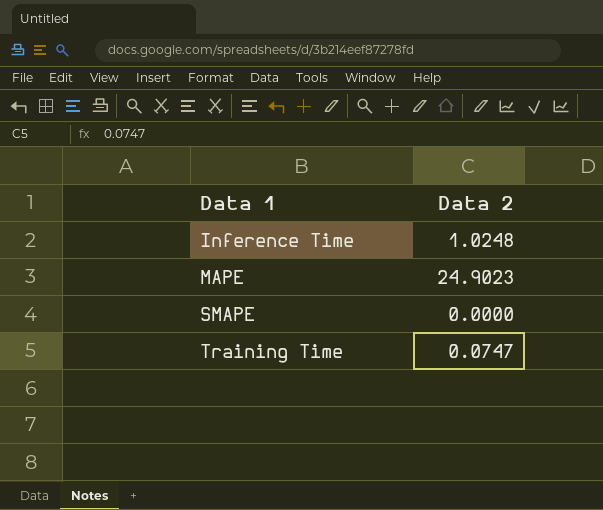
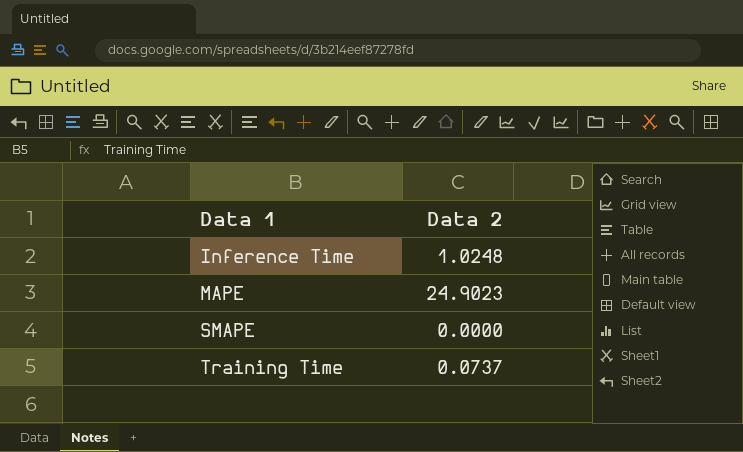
Training Time | Data 2: 0.0747 -> 0.0737

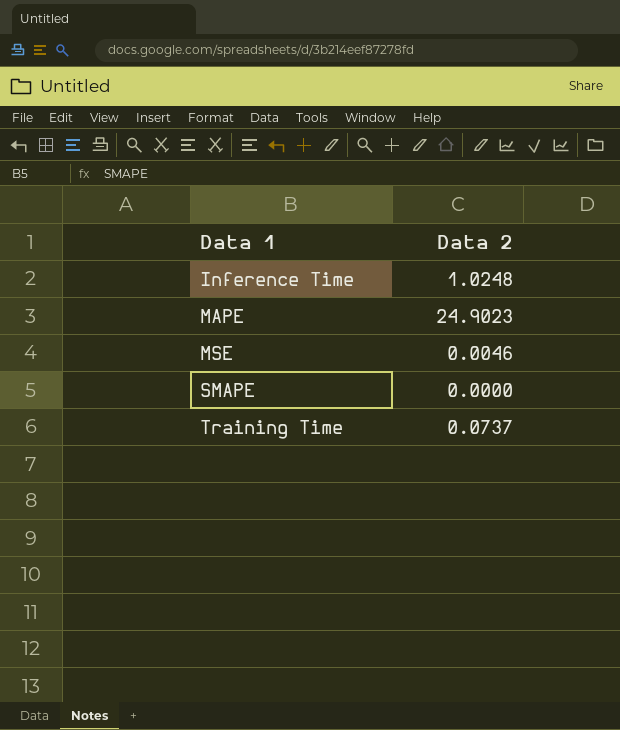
row MSE: none -> 0.0046

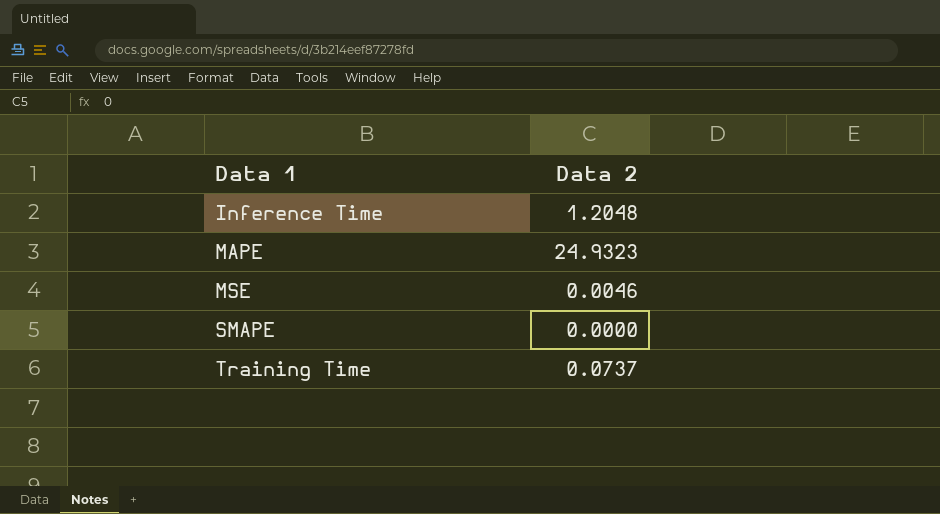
Inference Time | Data 2: 1.0248 -> 1.2048
MAPE | Data 2: 24.9023 -> 24.9323

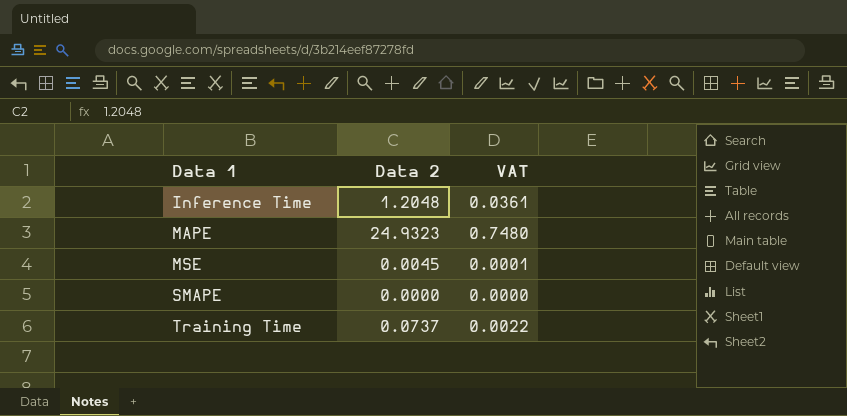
column VAT | formula: none -> [Data 2] * 0.03
MSE | Data 2: 0.0046 -> 0.0045

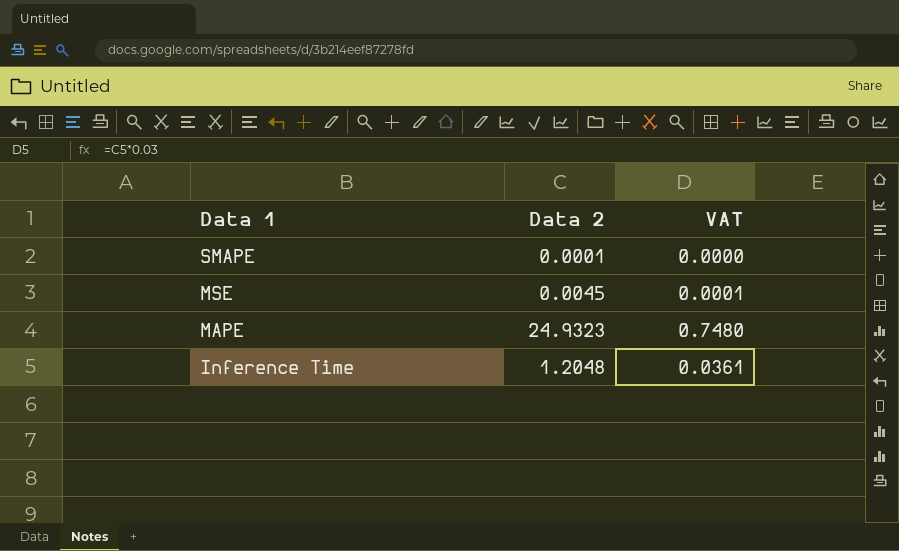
row order: Data 1 ascending -> Data 1 descending
row Training Time: 0.0737 | 0.0022 -> none
SMAPE | Data 2: 0.0000 -> 0.0001

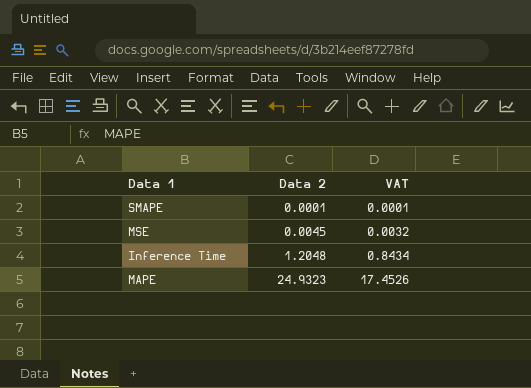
row order: Data 1 descending -> Data 2 ascending
column VAT | formula: [Data 2] * 0.03 -> [Data 2] * 0.7

